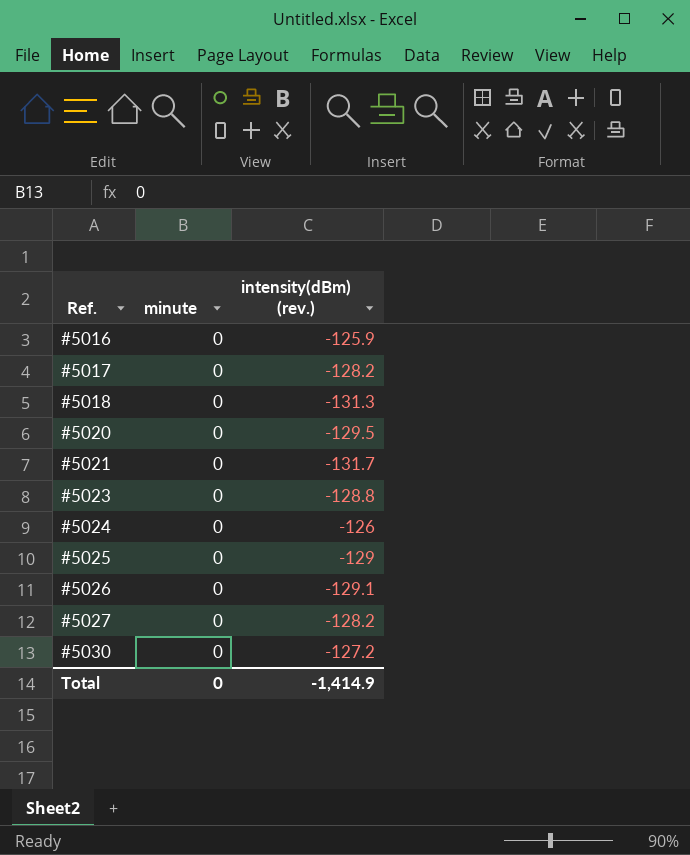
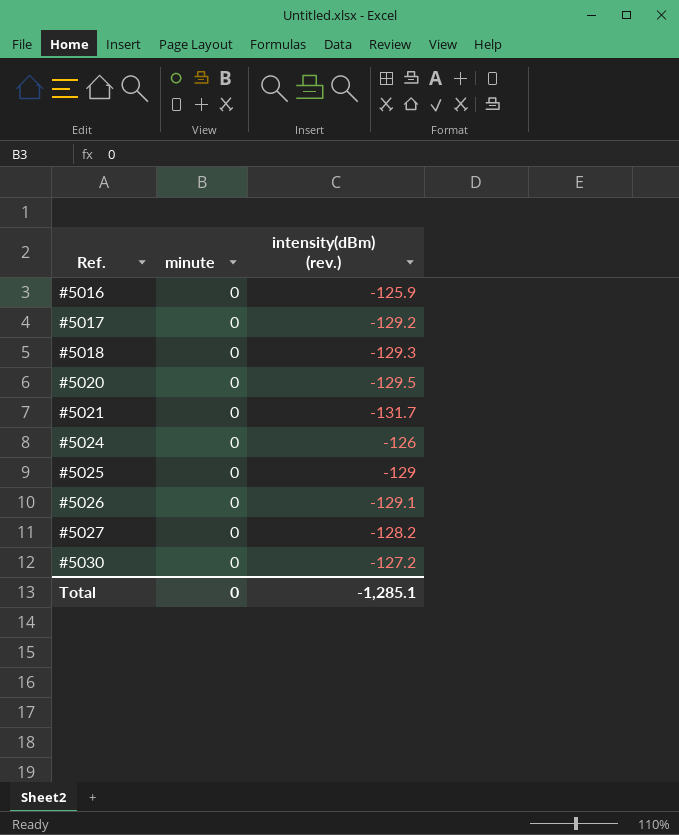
row #5023: 0 | -128.8 -> none
#5017 | intensity(dBm) (rev.): -128.2 -> -129.2
#5018 | intensity(dBm) (rev.): -131.3 -> -129.3
Total | intensity(dBm) (rev.): -1,414.9 -> -1,285.1

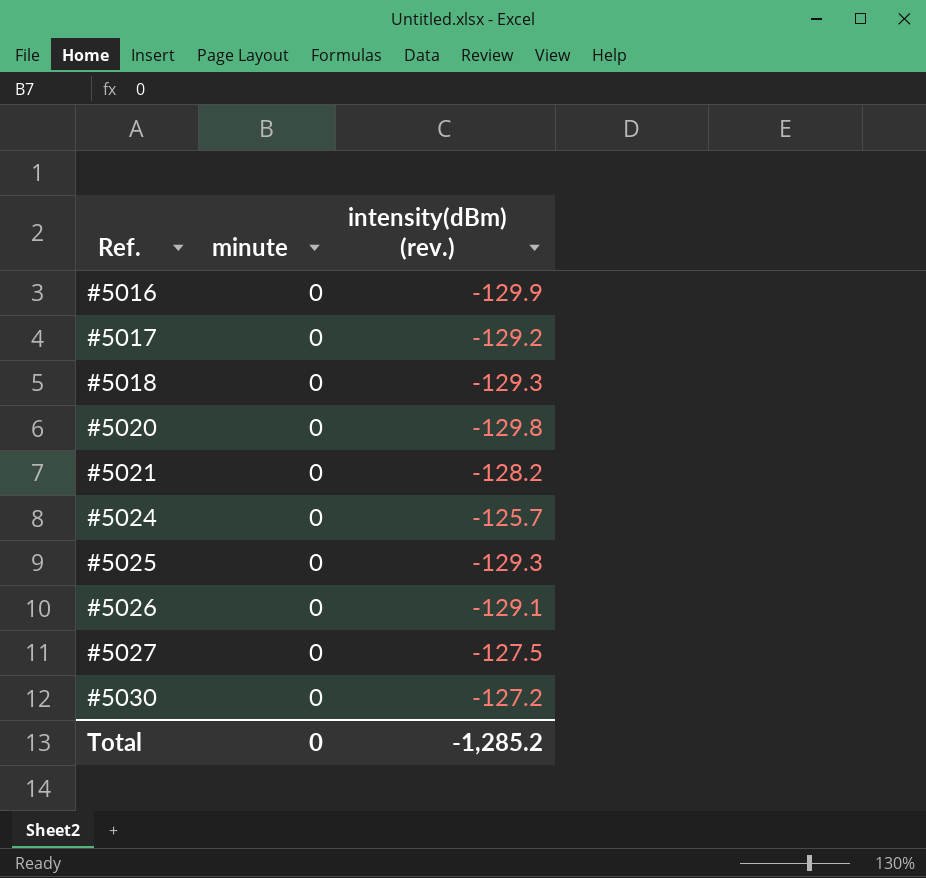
#5016 | intensity(dBm) (rev.): -125.9 -> -129.9
#5020 | intensity(dBm) (rev.): -129.5 -> -129.8
#5021 | intensity(dBm) (rev.): -131.7 -> -128.2
#5024 | intensity(dBm) (rev.): -126 -> -125.7
#5025 | intensity(dBm) (rev.): -129 -> -129.3
#5027 | intensity(dBm) (rev.): -128.2 -> -127.5
Total | intensity(dBm) (rev.): -1,285.1 -> -1,285.2

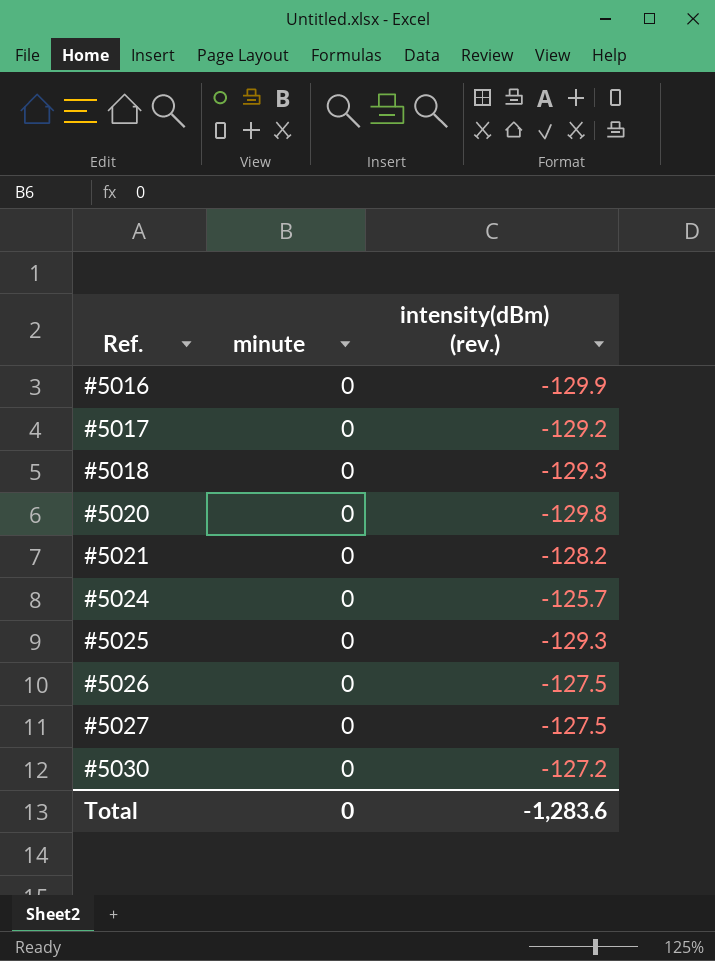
#5026 | intensity(dBm) (rev.): -129.1 -> -127.5
Total | intensity(dBm) (rev.): -1,285.2 -> -1,283.6

